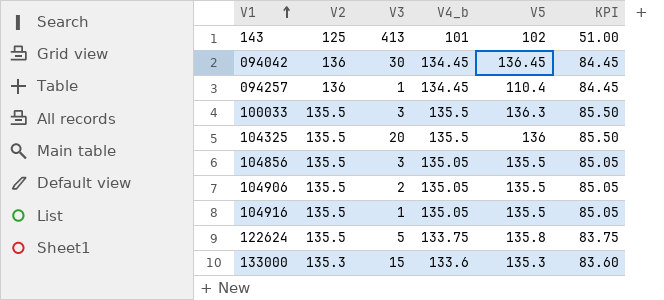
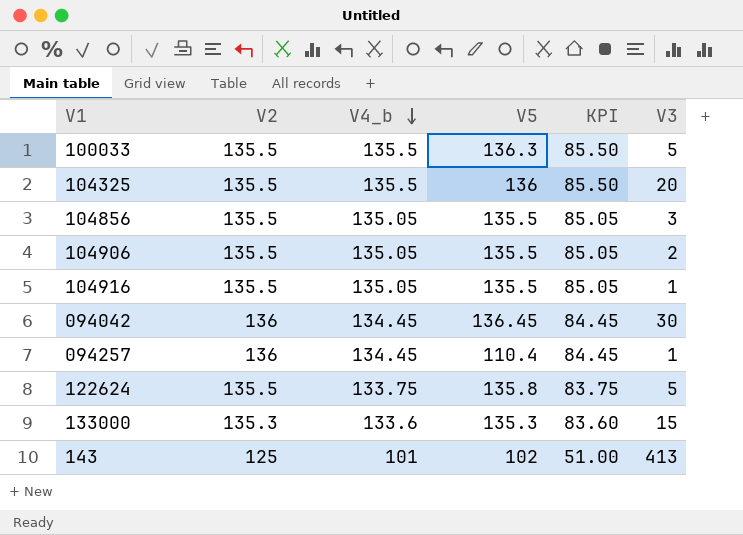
row order: V1 ascending -> V4_b descending
column V3 | position: 3 -> 6
100033 | V3: 3 -> 5

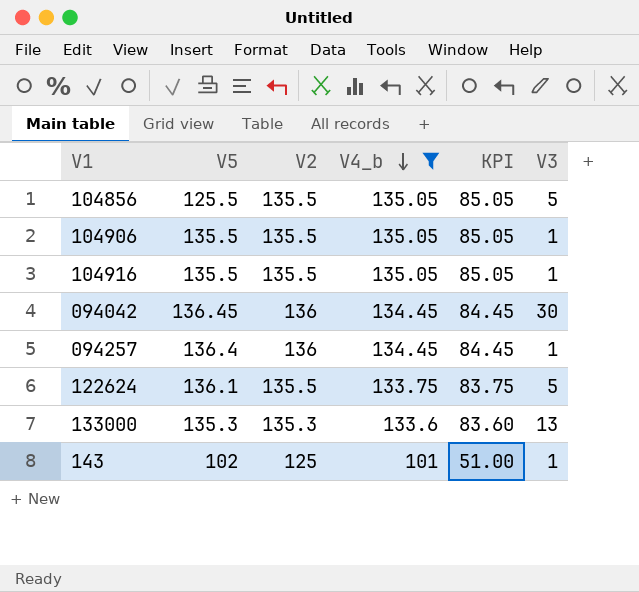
filter: none -> V4_b != 135.5
column V5 | position: 4 -> 2
104856 | V5: 135.5 -> 125.5
104856 | V3: 3 -> 5
104906 | V3: 2 -> 1
094257 | V5: 110.4 -> 136.4
122624 | V5: 135.8 -> 136.1
133000 | V3: 15 -> 13
143 | V3: 413 -> 1

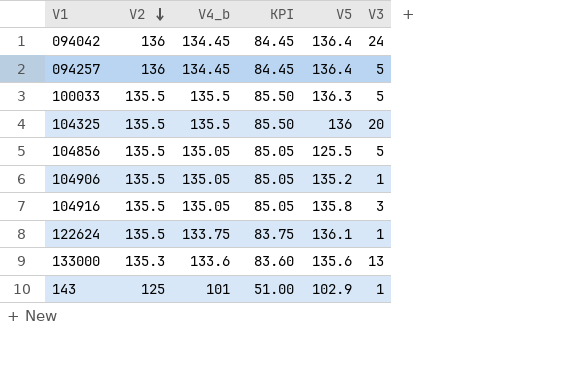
filter: V4_b != 135.5 -> none
row order: V4_b descending -> V2 descending
column V5 | position: 2 -> 5
094042 | V5: 136.45 -> 136.4
094042 | V3: 30 -> 24
094257 | V3: 1 -> 5
104906 | V5: 135.5 -> 135.2
104916 | V5: 135.5 -> 135.8
104916 | V3: 1 -> 3
122624 | V3: 5 -> 1
133000 | V5: 135.3 -> 135.6
143 | V5: 102 -> 102.9

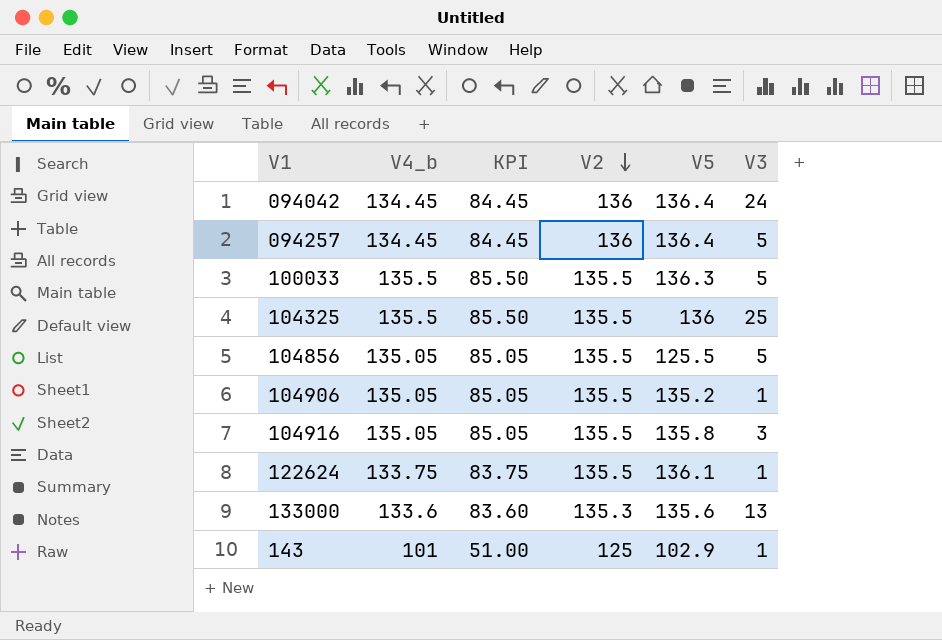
column V2 | position: 2 -> 4
104325 | V3: 20 -> 25

